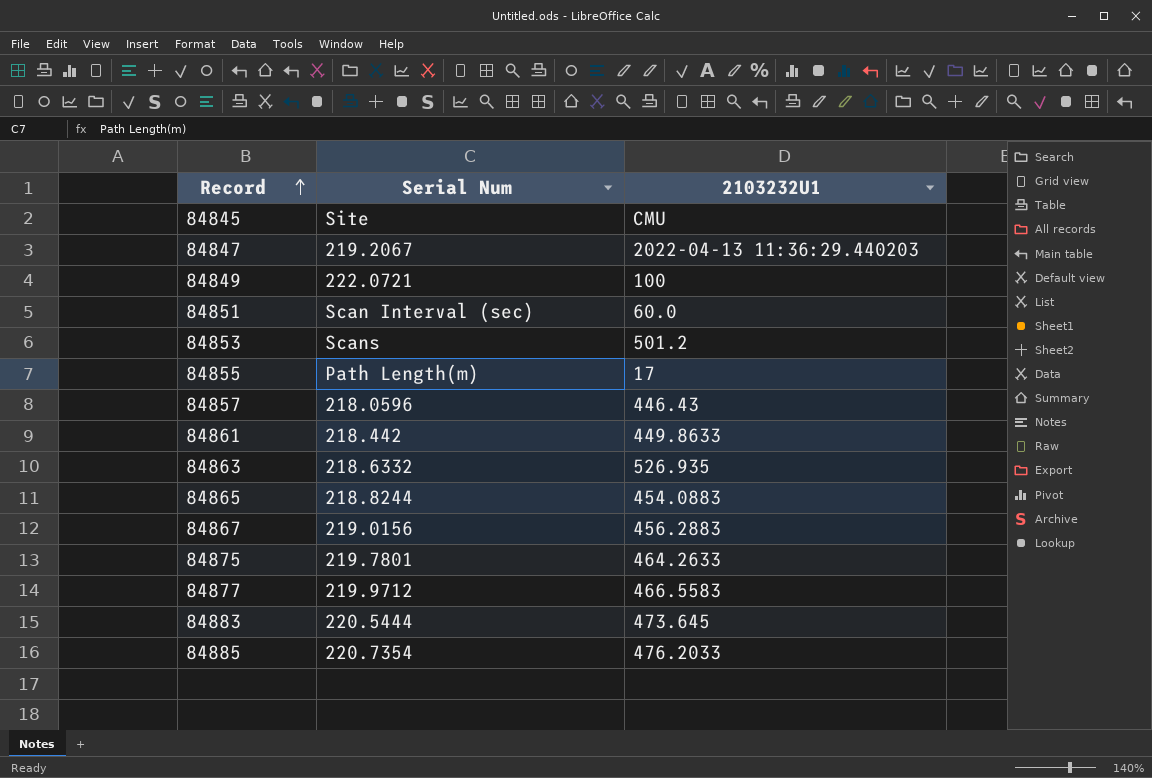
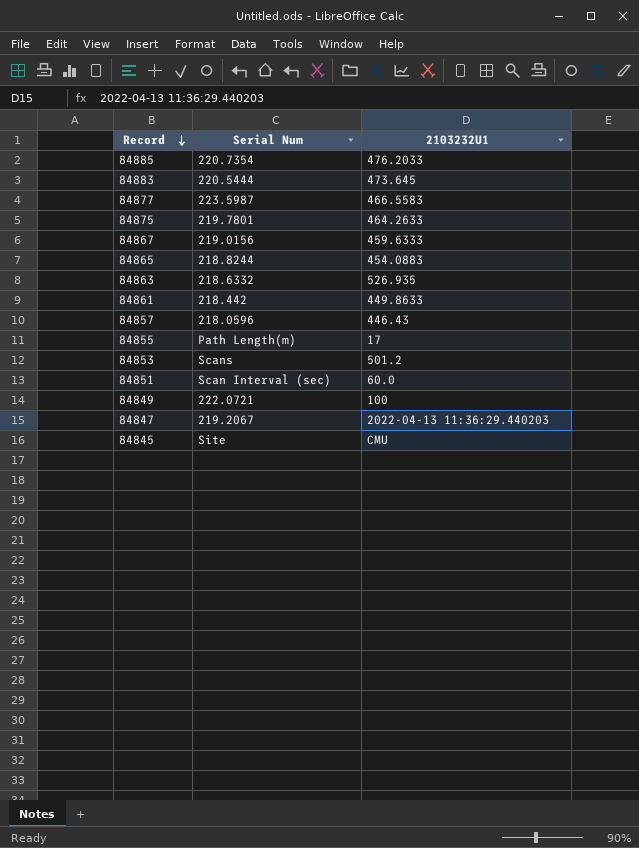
row order: Record ascending -> Record descending
84877 | Serial Num: 219.9712 -> 223.5987
84867 | 2103232U1: 456.2883 -> 459.6333

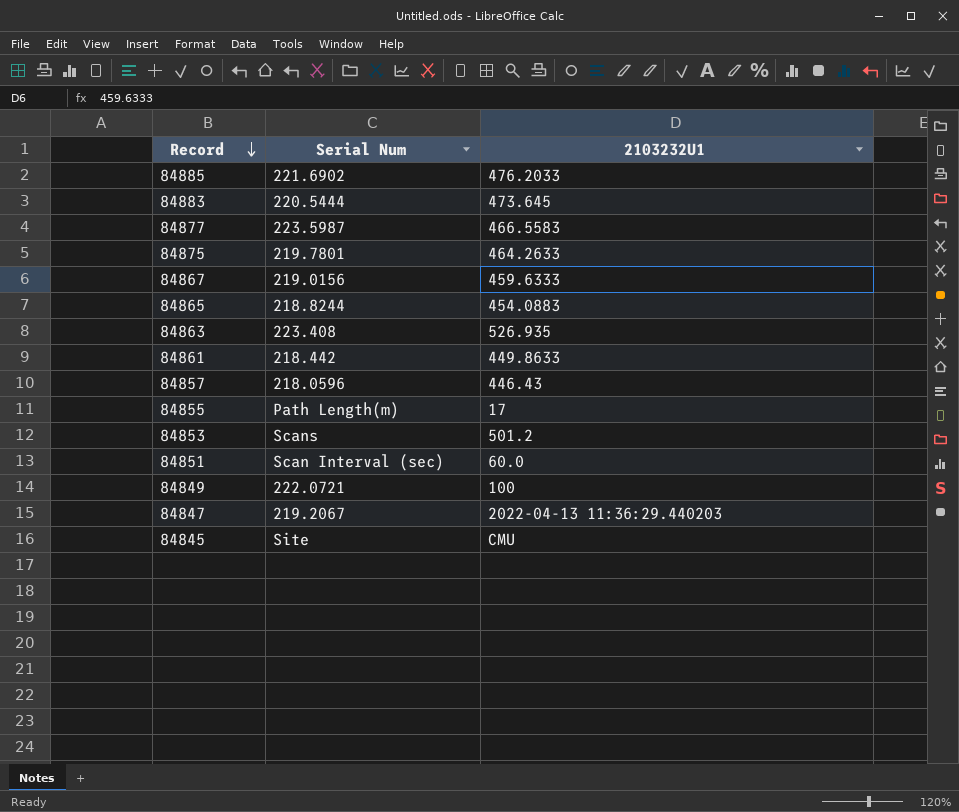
84885 | Serial Num: 220.7354 -> 221.6902
84863 | Serial Num: 218.6332 -> 223.408

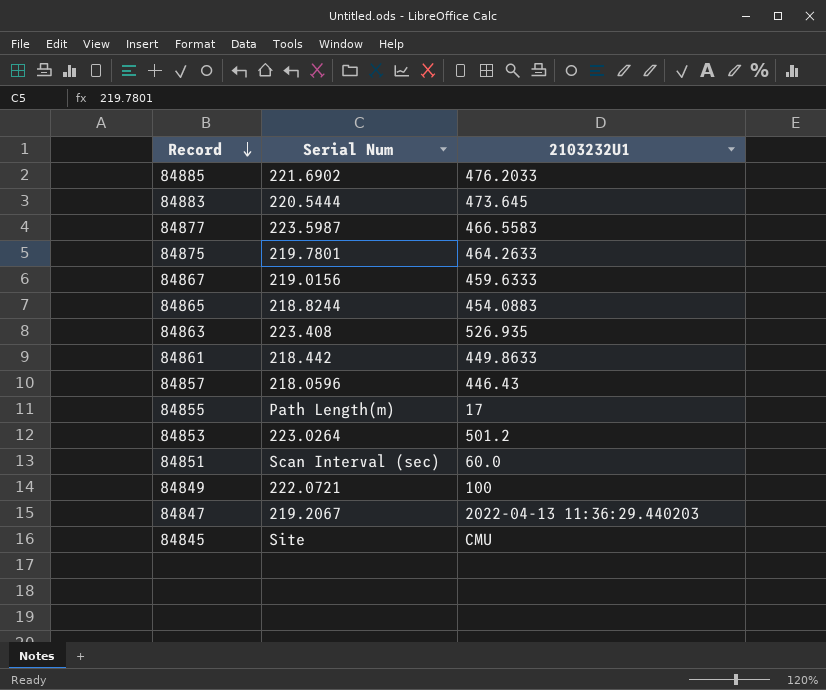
84853 | Serial Num: Scans -> 223.0264

